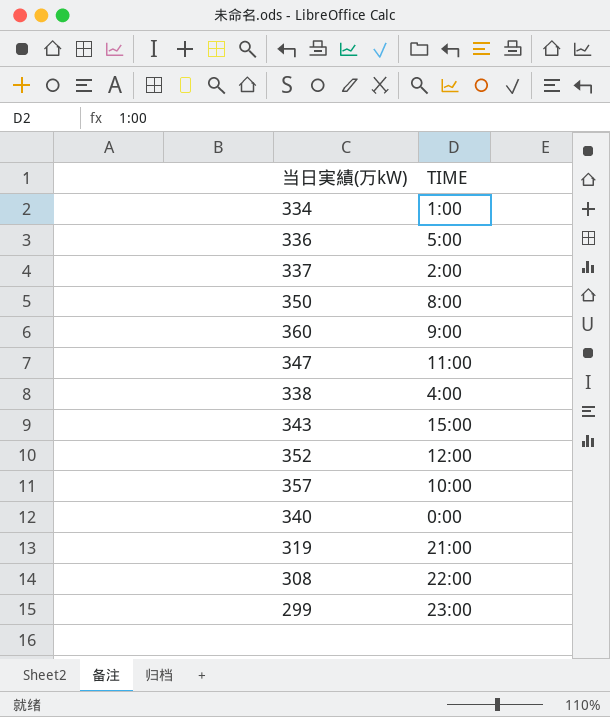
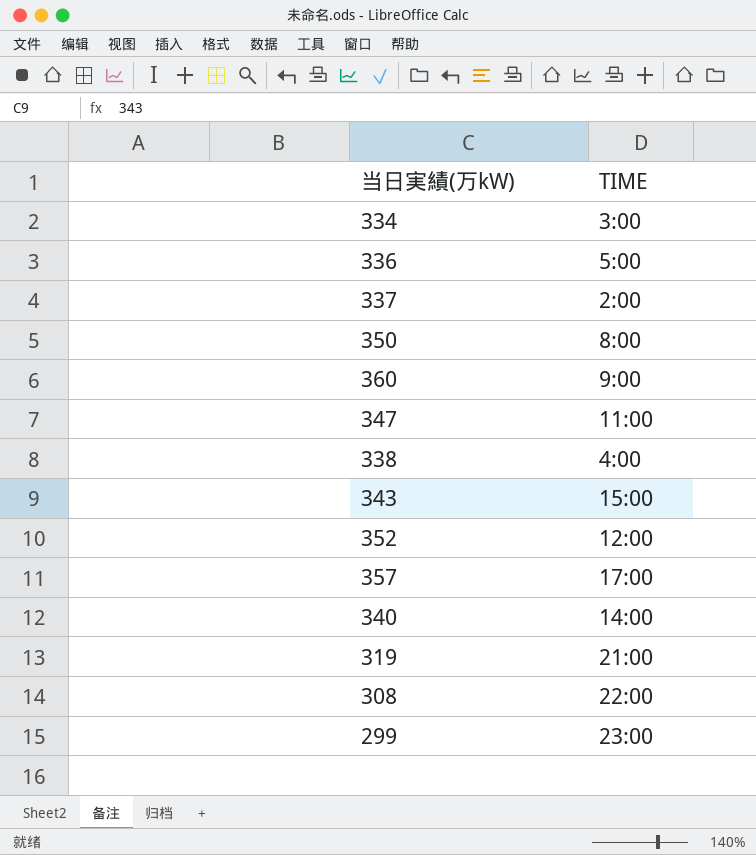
334 | TIME: 1:00 -> 3:00
357 | TIME: 10:00 -> 17:00
340 | TIME: 0:00 -> 14:00

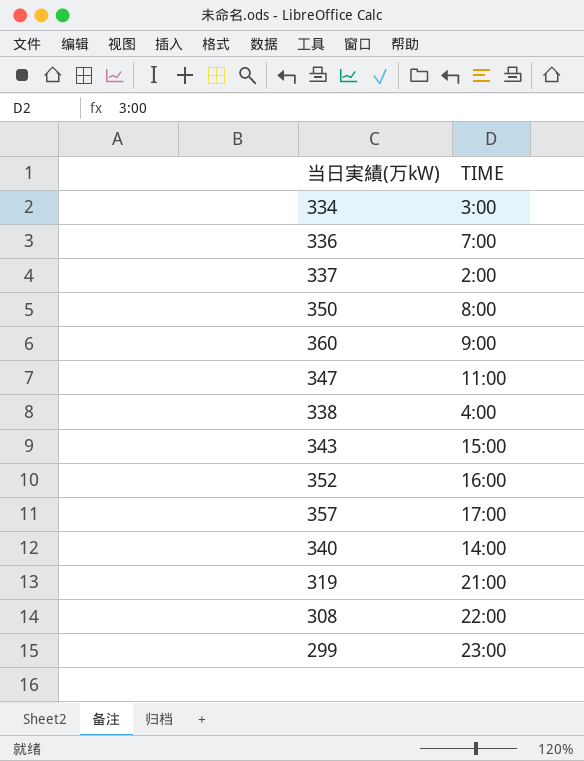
336 | TIME: 5:00 -> 7:00
352 | TIME: 12:00 -> 16:00

